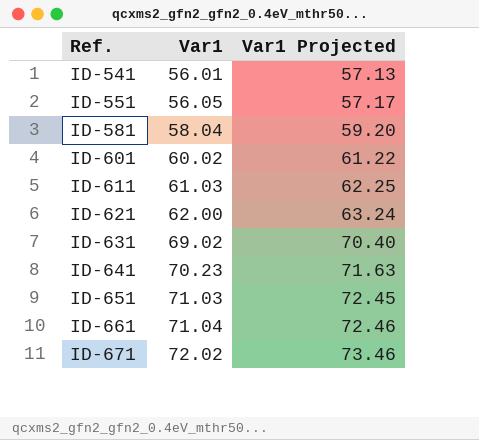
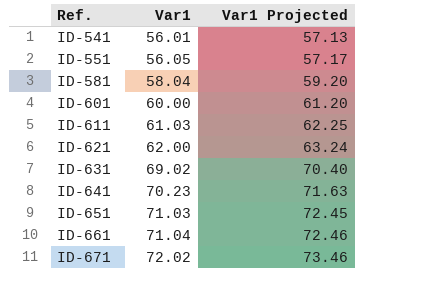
ID-601 | Var1: 60.02 -> 60.00
ID-601 | Var1 Projected: 61.22 -> 61.20

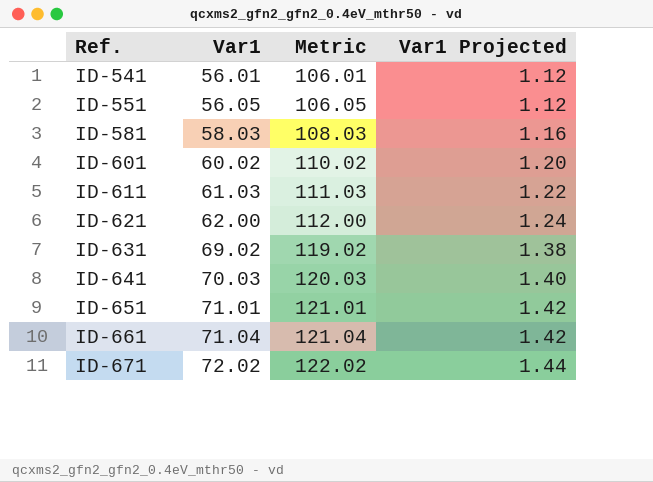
column Metric | formula: none -> [Var1] + 50
column Var1 Projected | formula: [Var1] * 1.02 -> [Var1] * 0.02
ID-581 | Var1: 58.04 -> 58.03
ID-601 | Var1: 60.00 -> 60.02
ID-641 | Var1: 70.23 -> 70.03
ID-651 | Var1: 71.03 -> 71.01

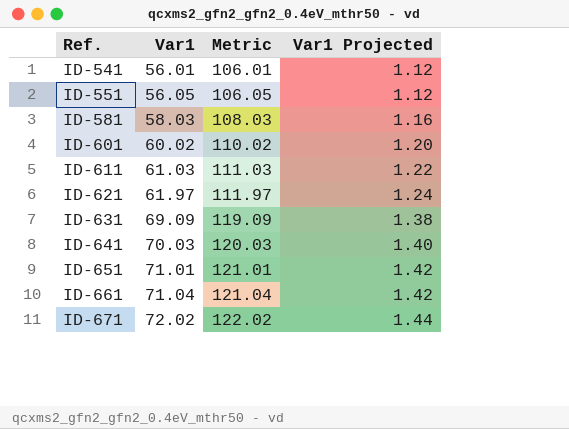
ID-621 | Var1: 62.00 -> 61.97
ID-621 | Metric: 112.00 -> 111.97
ID-631 | Var1: 69.02 -> 69.09
ID-631 | Metric: 119.02 -> 119.09

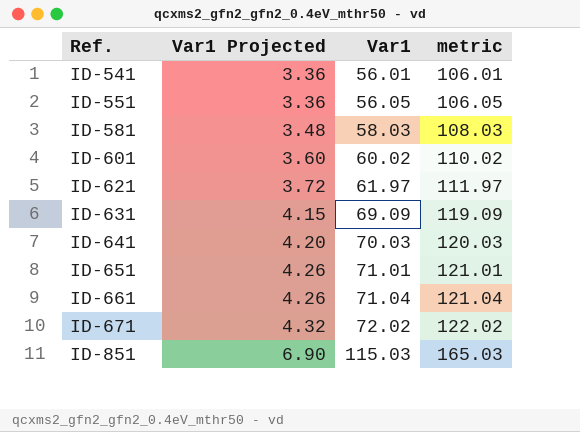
column Var1 Projected | formula: [Var1] * 0.02 -> [Var1] * 0.06
column Var1 Projected | position: 4 -> 2
column name: Metric -> metric
row ID-611: 61.03 | 111.03 | 1.22 -> none
row ID-851: none -> 6.90 | 115.03 | 165.03

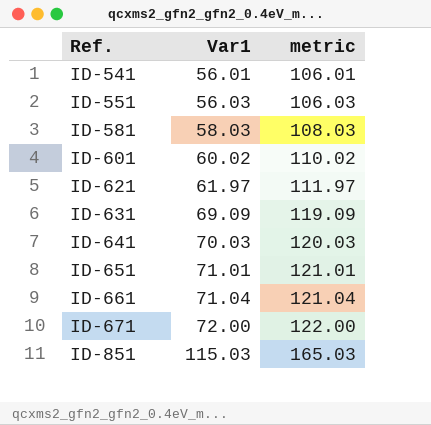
column Var1 Projected | formula: [Var1] * 0.06 -> none
ID-551 | Var1: 56.05 -> 56.03
ID-551 | metric: 106.05 -> 106.03
ID-671 | Var1: 72.02 -> 72.00
ID-671 | metric: 122.02 -> 122.00

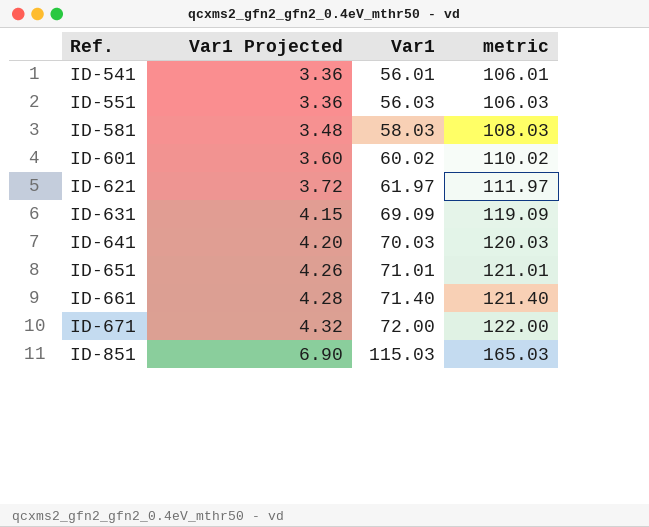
column Var1 Projected | formula: none -> [Var1] * 0.06
ID-661 | Var1: 71.04 -> 71.40
ID-661 | metric: 121.04 -> 121.40

